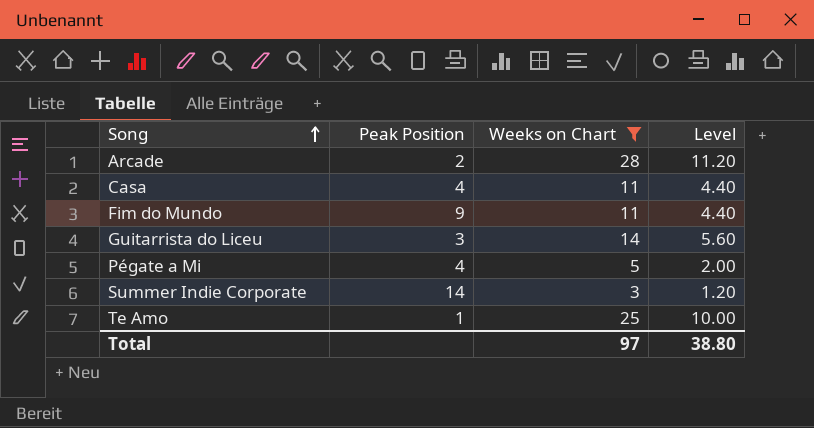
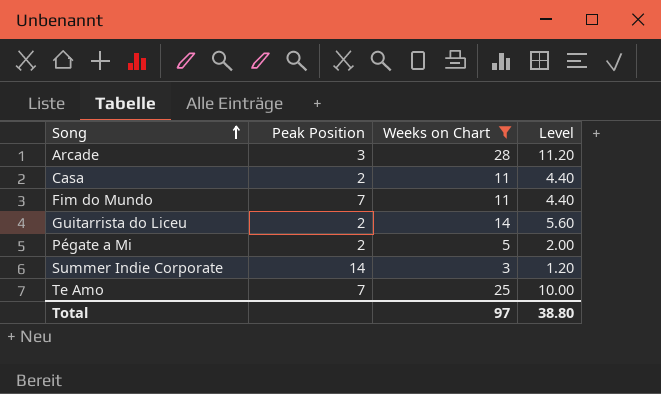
Arcade | Peak Position: 2 -> 3
Casa | Peak Position: 4 -> 2
Fim do Mundo | Peak Position: 9 -> 7
Guitarrista do Liceu | Peak Position: 3 -> 2
Pégate a Mi | Peak Position: 4 -> 2
Te Amo | Peak Position: 1 -> 7

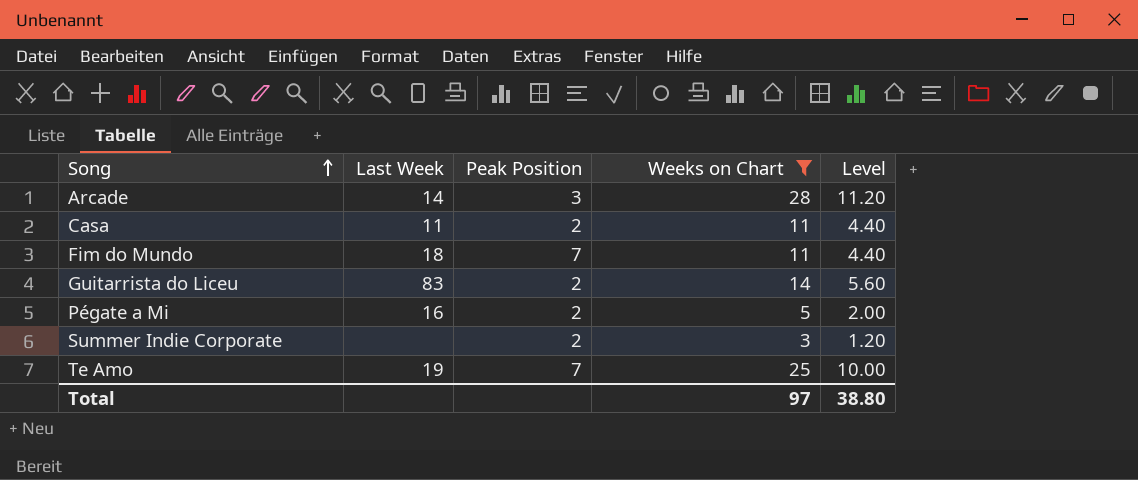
column Last Week | position: none -> 2
Summer Indie Corporate | Peak Position: 14 -> 2

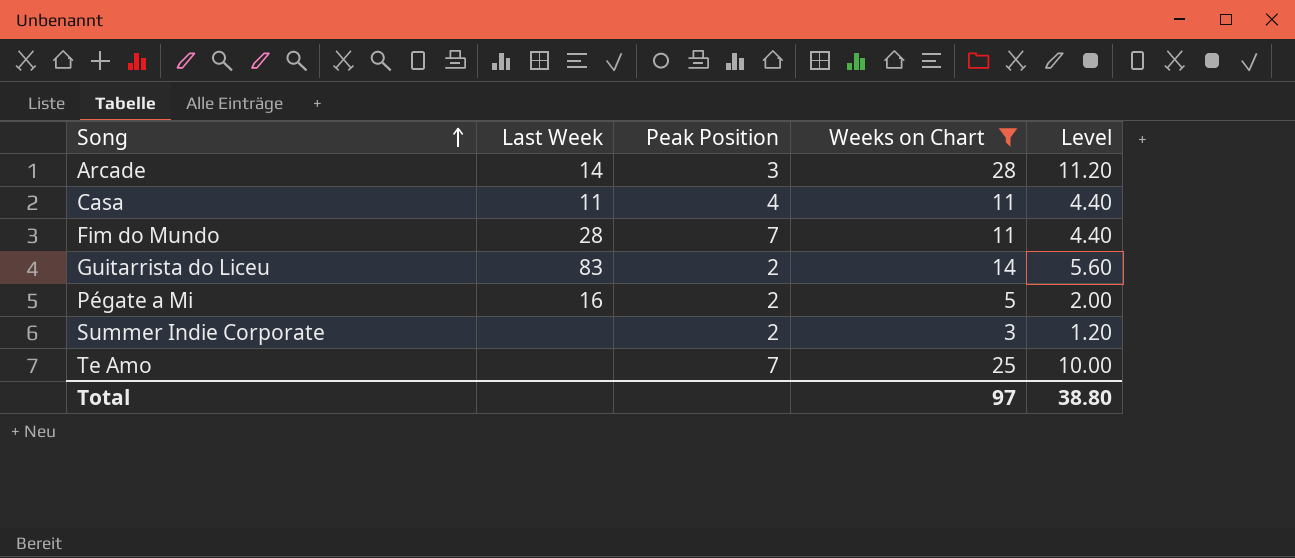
Casa | Peak Position: 2 -> 4
Fim do Mundo | Last Week: 18 -> 28
Te Amo | Last Week: 19 -> none

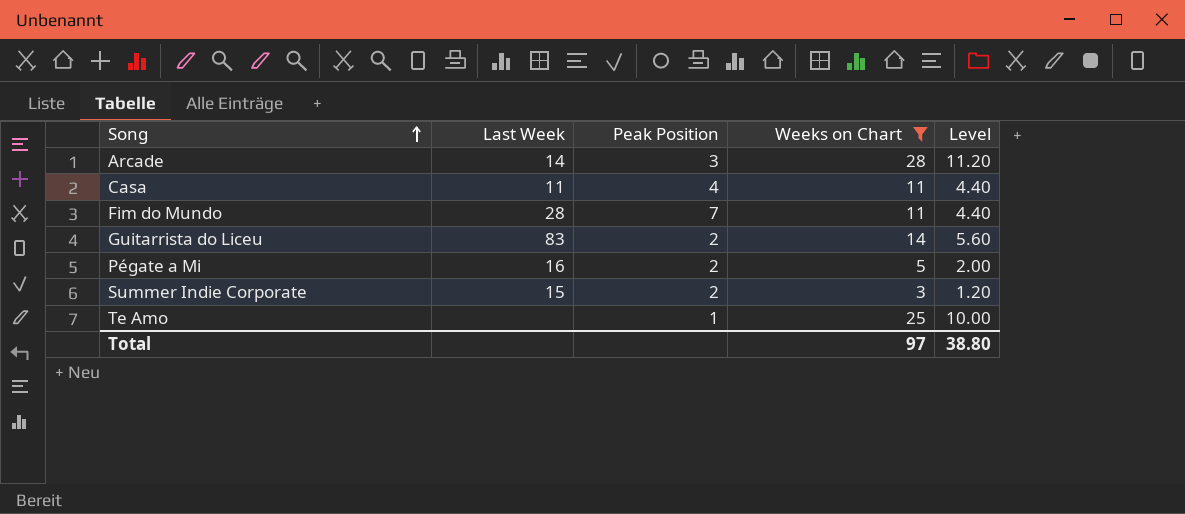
Summer Indie Corporate | Last Week: none -> 15
Te Amo | Peak Position: 7 -> 1

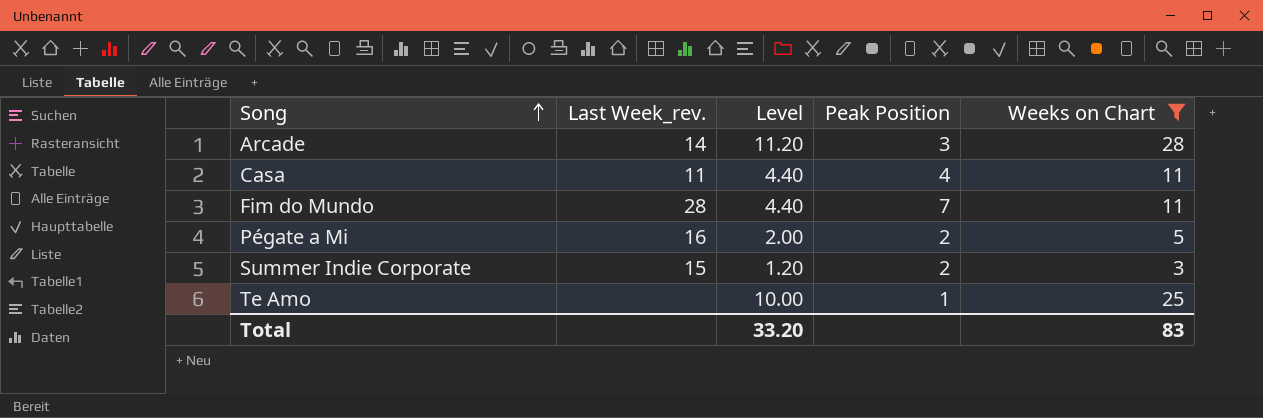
column name: Last Week -> Last Week_rev.
column Level | position: 5 -> 3
row Guitarrista do Liceu: 83 | 2 | 14 | 5.60 -> none
Total | Level: 38.80 -> 33.20
Total | Weeks on Chart: 97 -> 83

